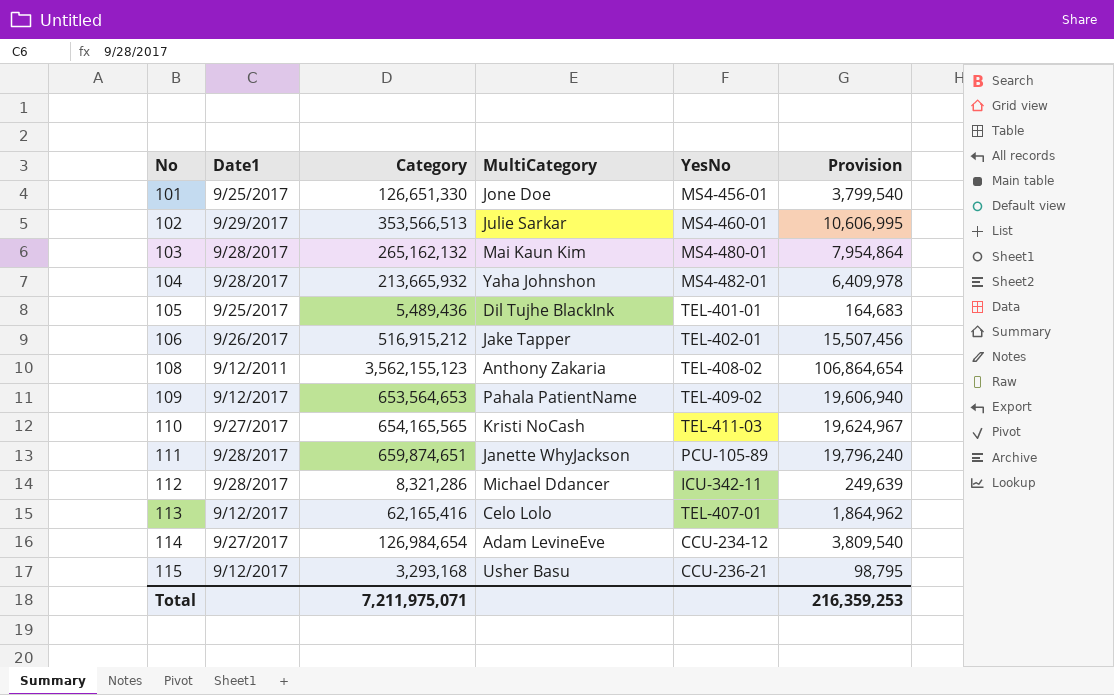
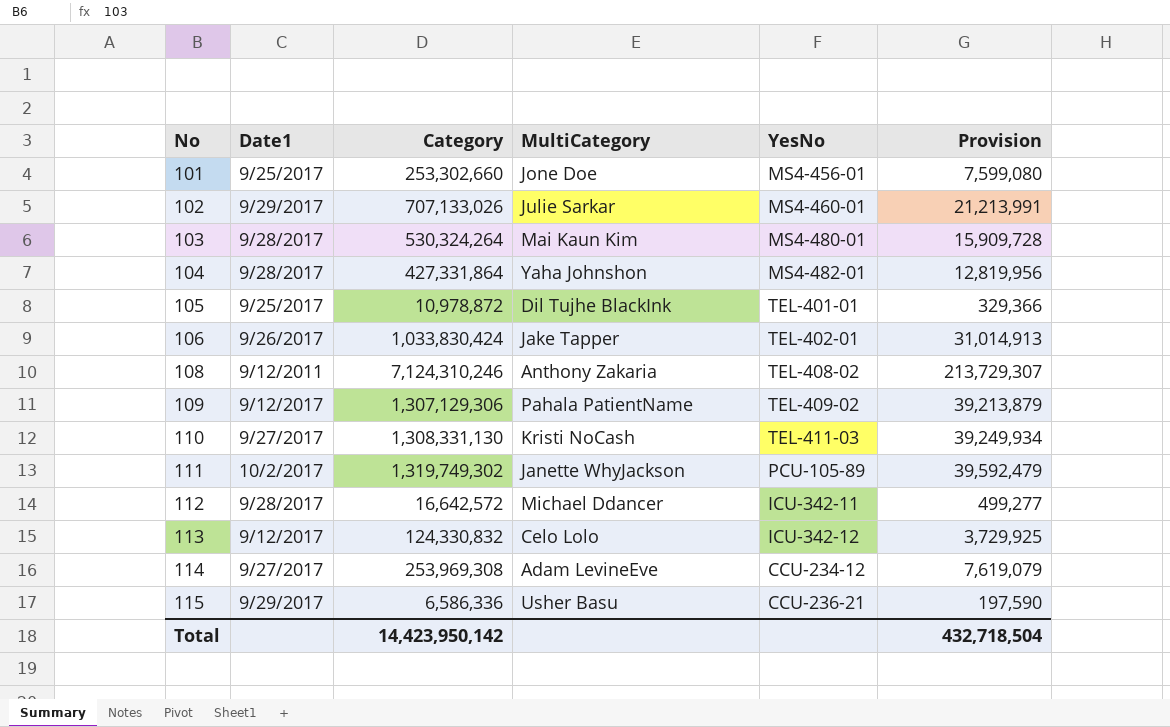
101 | Category: 126,651,330 -> 253,302,660
101 | Provision: 3,799,540 -> 7,599,080
102 | Category: 353,566,513 -> 707,133,026
102 | Provision: 10,606,995 -> 21,213,991
103 | Category: 265,162,132 -> 530,324,264
103 | Provision: 7,954,864 -> 15,909,728
104 | Category: 213,665,932 -> 427,331,864
104 | Provision: 6,409,978 -> 12,819,956
105 | Category: 5,489,436 -> 10,978,872
105 | Provision: 164,683 -> 329,366
106 | Category: 516,915,212 -> 1,033,830,424
106 | Provision: 15,507,456 -> 31,014,913
108 | Category: 3,562,155,123 -> 7,124,310,246
108 | Provision: 106,864,654 -> 213,729,307
109 | Category: 653,564,653 -> 1,307,129,306
109 | Provision: 19,606,940 -> 39,213,879
110 | Category: 654,165,565 -> 1,308,331,130
110 | Provision: 19,624,967 -> 39,249,934
111 | Date1: 9/28/2017 -> 10/2/2017
111 | Category: 659,874,651 -> 1,319,749,302
111 | Provision: 19,796,240 -> 39,592,479
112 | Category: 8,321,286 -> 16,642,572
112 | Provision: 249,639 -> 499,277
113 | Category: 62,165,416 -> 124,330,832
113 | YesNo: TEL-407-01 -> ICU-342-12
113 | Provision: 1,864,962 -> 3,729,925
114 | Category: 126,984,654 -> 253,969,308
114 | Provision: 3,809,540 -> 7,619,079
115 | Date1: 9/12/2017 -> 9/29/2017
115 | Category: 3,293,168 -> 6,586,336
115 | Provision: 98,795 -> 197,590
Total | Category: 7,211,975,071 -> 14,423,950,142
Total | Provision: 216,359,253 -> 432,718,504

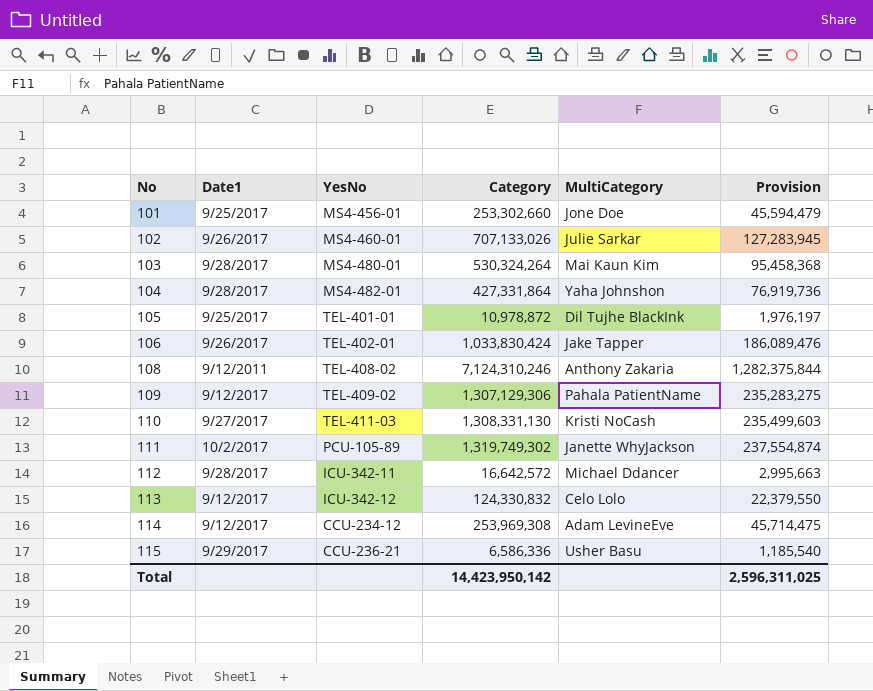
column YesNo | position: 5 -> 3
column Provision | formula: [Category] * 0.03 -> [Category] * 0.18
102 | Date1: 9/29/2017 -> 9/26/2017
114 | Date1: 9/27/2017 -> 9/12/2017
Total | Provision: 432,718,504 -> 2,596,311,025

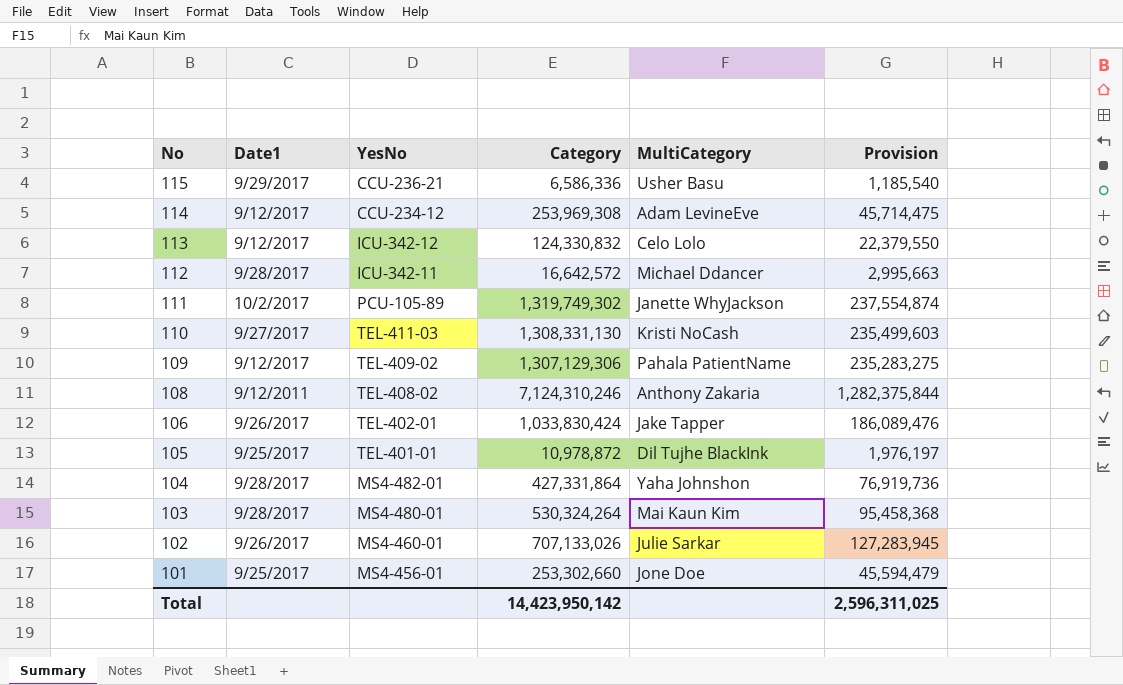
row order: No ascending -> No descending

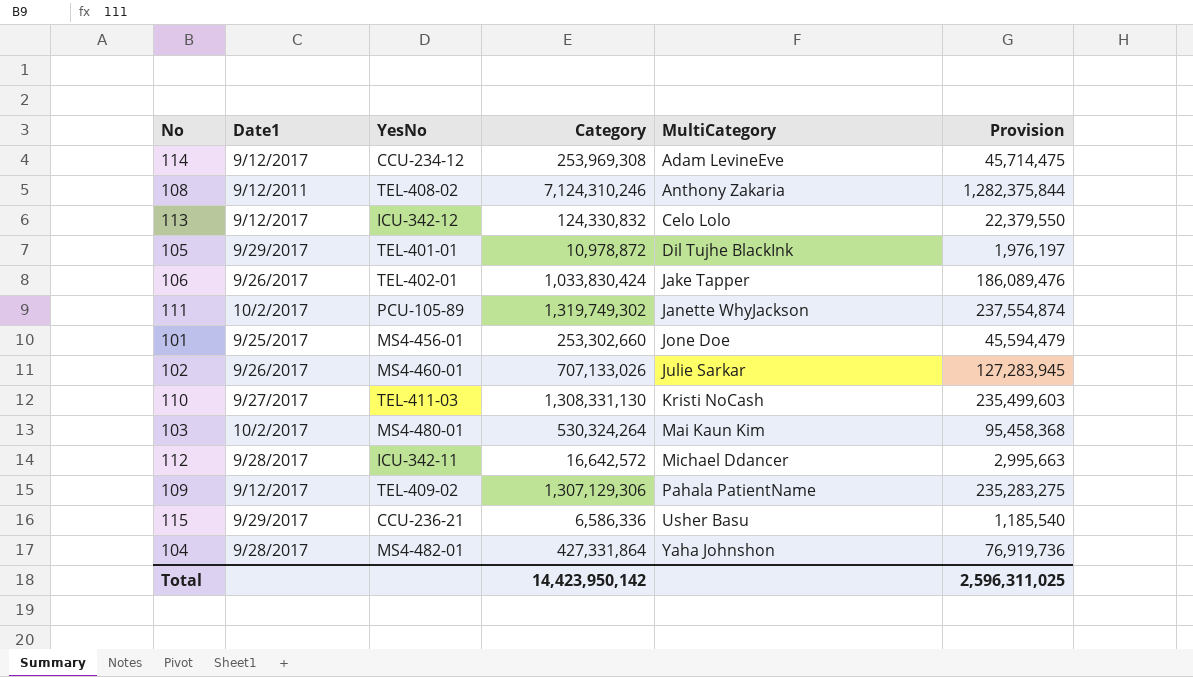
row order: No descending -> MultiCategory ascending
105 | Date1: 9/25/2017 -> 9/29/2017
103 | Date1: 9/28/2017 -> 10/2/2017

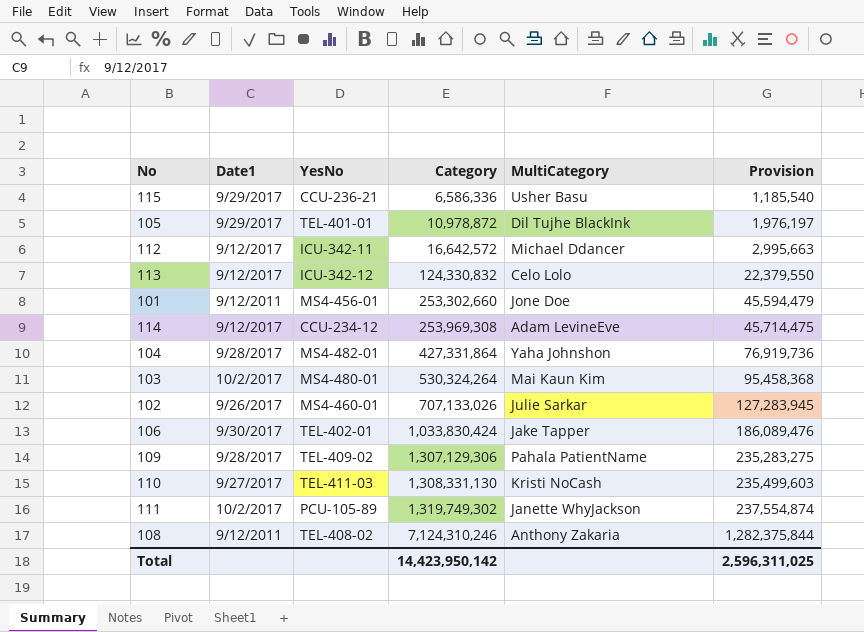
row order: MultiCategory ascending -> Category ascending
112 | Date1: 9/28/2017 -> 9/12/2017
101 | Date1: 9/25/2017 -> 9/12/2011
106 | Date1: 9/26/2017 -> 9/30/2017
109 | Date1: 9/12/2017 -> 9/28/2017

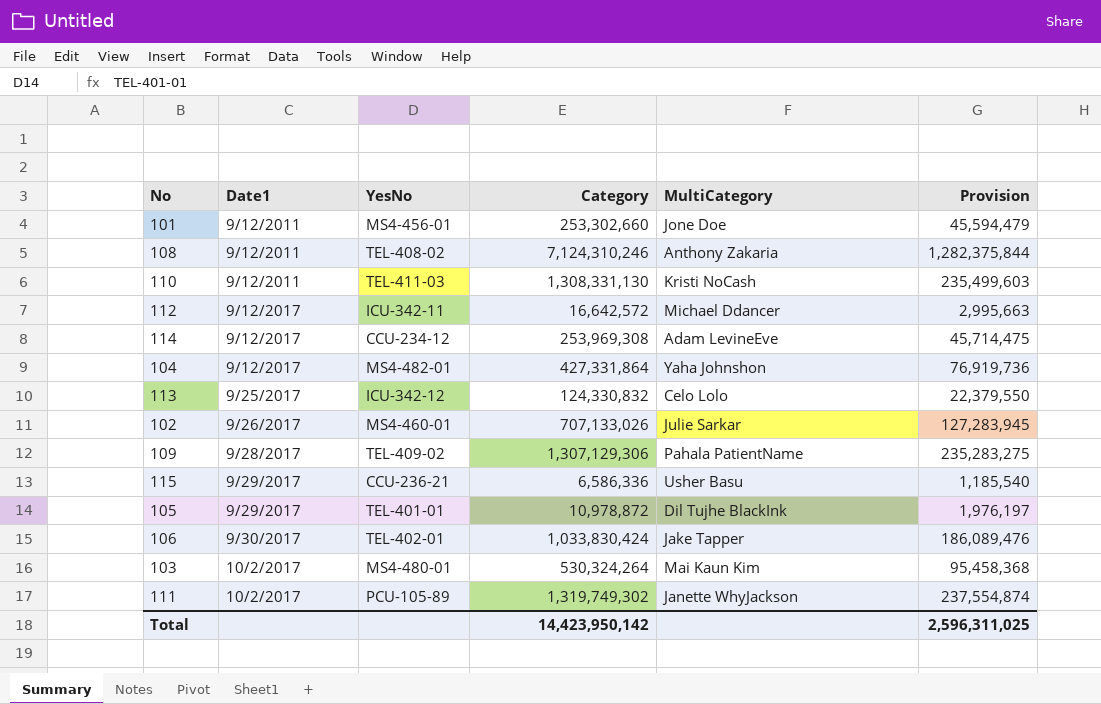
row order: Category ascending -> Date1 ascending
110 | Date1: 9/27/2017 -> 9/12/2011
104 | Date1: 9/28/2017 -> 9/12/2017
113 | Date1: 9/12/2017 -> 9/25/2017

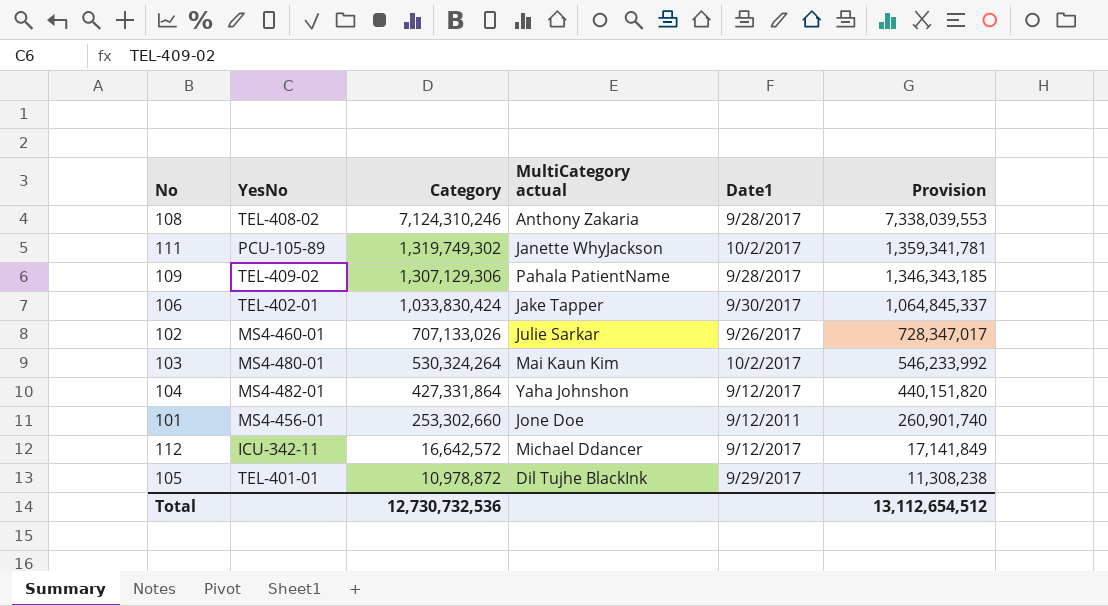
row order: Date1 ascending -> Category descending
column name: MultiCategory -> MultiCategory actual
column Date1 | position: 2 -> 5
column Provision | formula: [Category] * 0.18 -> [Category] * 1.03
row 110: 9/12/2011 | TEL-411-03 | 1,308,331,130 | Kristi NoCash | 235,499,603 -> none
row 114: 9/12/2017 | CCU-234-12 | 253,969,308 | Adam LevineEve | 45,714,475 -> none
row 113: 9/25/2017 | ICU-342-12 | 124,330,832 | Celo Lolo | 22,379,550 -> none
row 115: 9/29/2017 | CCU-236-21 | 6,586,336 | Usher Basu | 1,185,540 -> none
108 | Date1: 9/12/2011 -> 9/28/2017
Total | Category: 14,423,950,142 -> 12,730,732,536
Total | Provision: 2,596,311,025 -> 13,112,654,512

